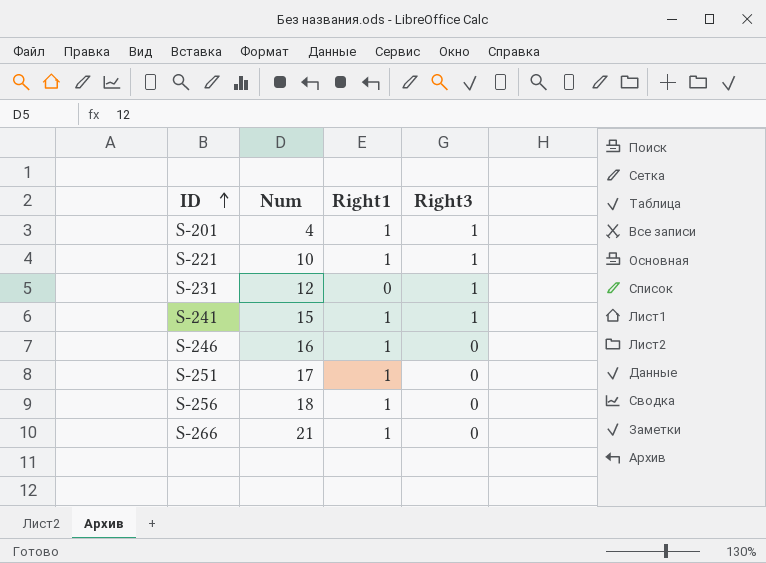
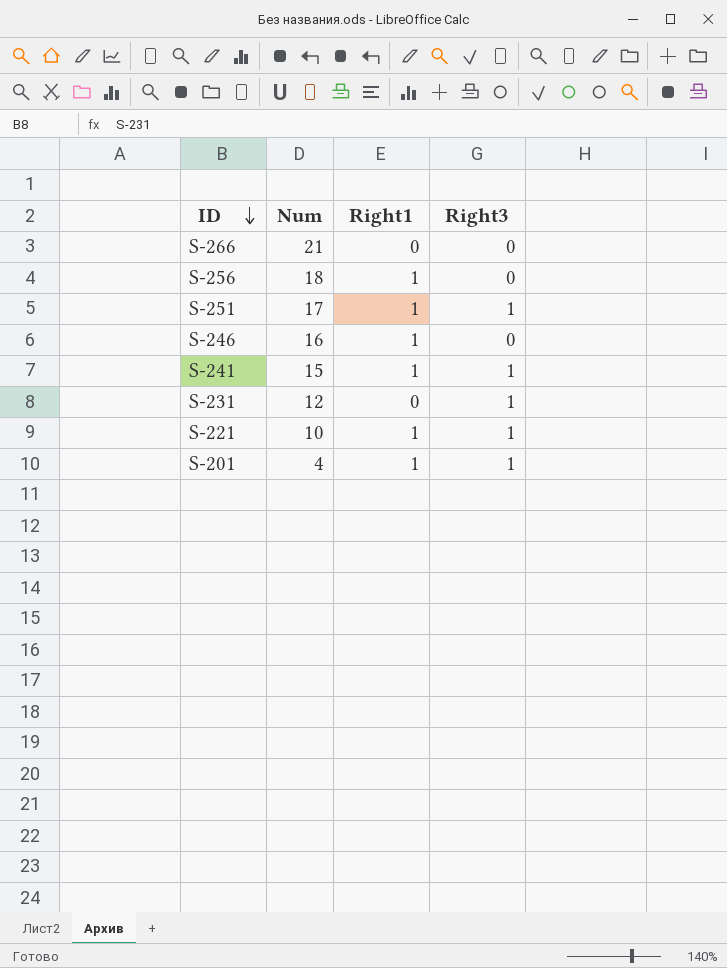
row order: ID ascending -> ID descending
S-266 | Right1: 1 -> 0
S-251 | Right3: 0 -> 1

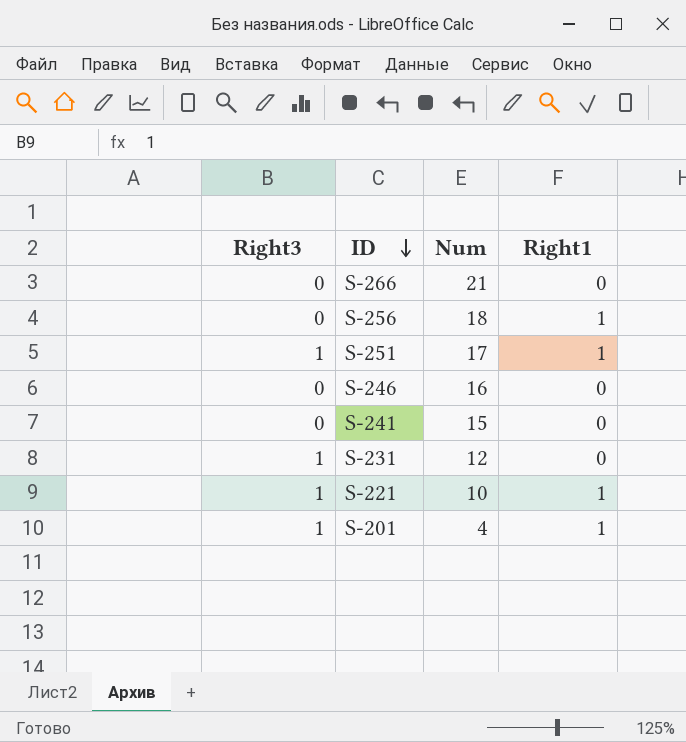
column Right3 | position: 4 -> 1
S-246 | Right1: 1 -> 0
S-241 | Right3: 1 -> 0
S-241 | Right1: 1 -> 0

